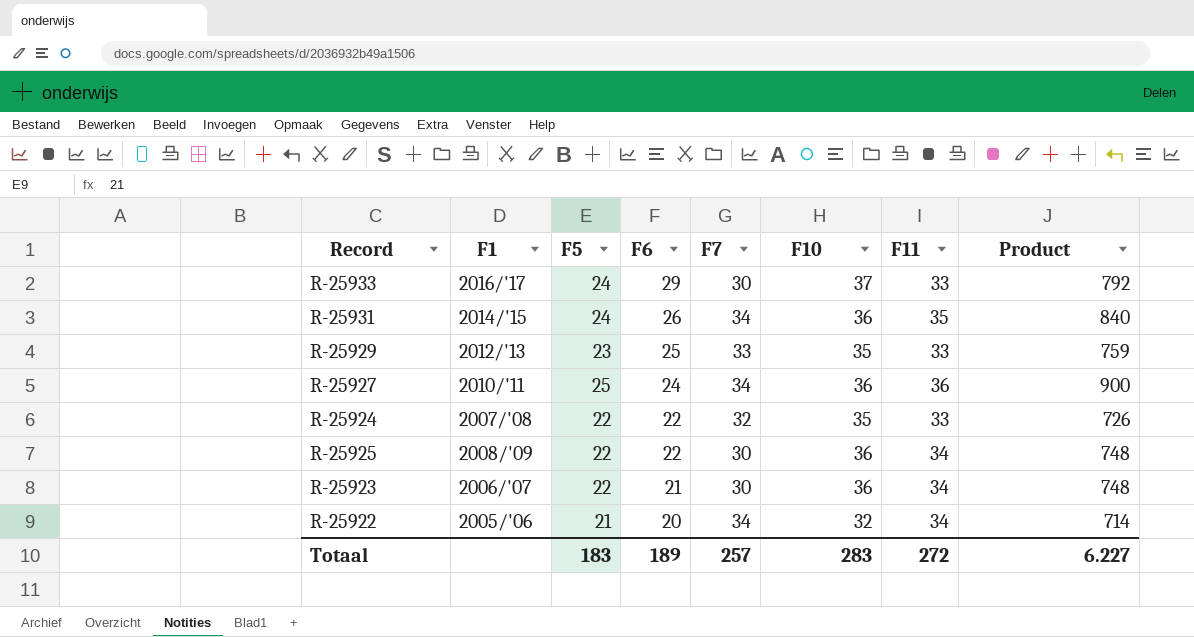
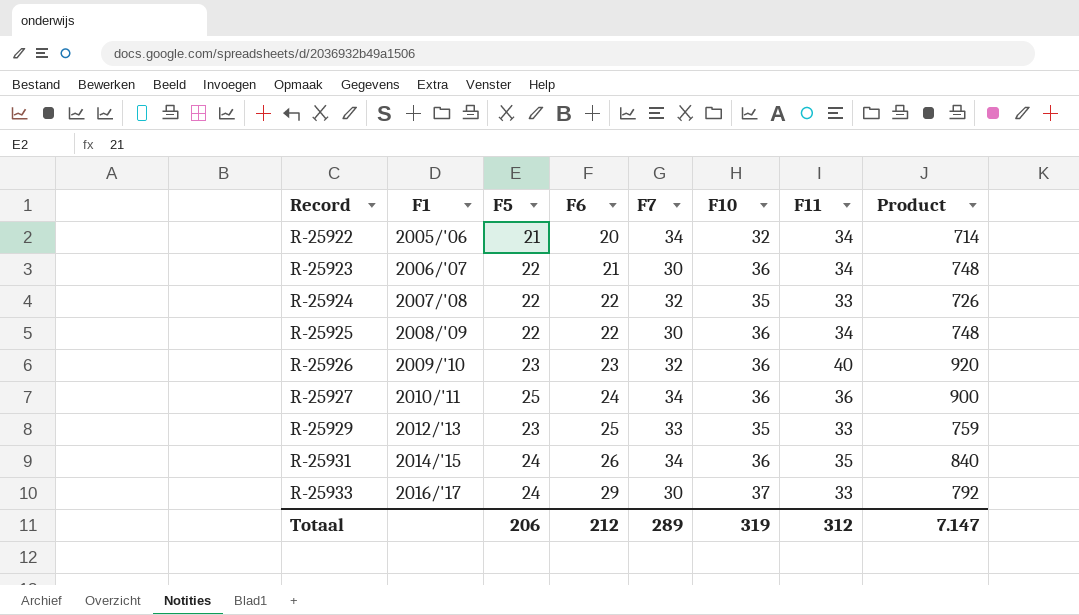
row order: F6 descending -> Record ascending
row R-25926: none -> 2009/'10 | 23 | 23 | 32 | 36 | 40 | 920
Totaal | F5: 183 -> 206
Totaal | F6: 189 -> 212
Totaal | F7: 257 -> 289
Totaal | F10: 283 -> 319
Totaal | F11: 272 -> 312
Totaal | Product: 6.227 -> 7.147

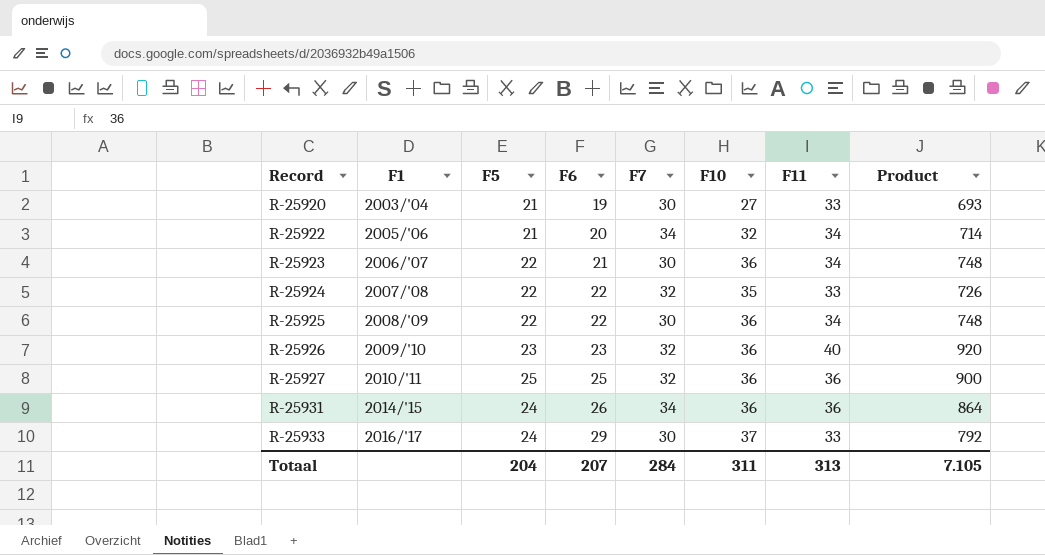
row R-25929: 2012/'13 | 23 | 25 | 33 | 35 | 33 | 759 -> none
row R-25920: none -> 2003/'04 | 21 | 19 | 30 | 27 | 33 | 693
R-25927 | F6: 24 -> 25
R-25927 | F7: 34 -> 32
R-25931 | F11: 35 -> 36
R-25931 | Product: 840 -> 864
Totaal | F5: 206 -> 204
Totaal | F6: 212 -> 207
Totaal | F7: 289 -> 284
Totaal | F10: 319 -> 311
Totaal | F11: 312 -> 313
Totaal | Product: 7.147 -> 7.105

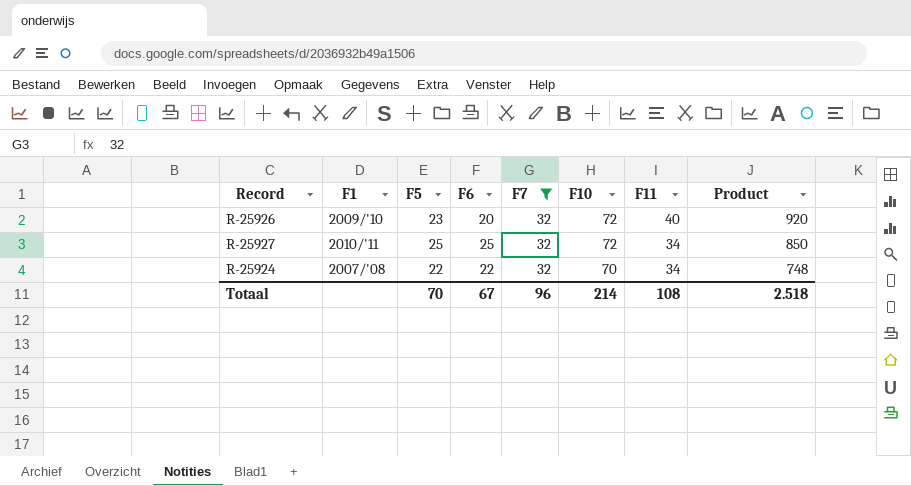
filter: none -> F7 = 32
row order: Record ascending -> F10 descending
R-25926 | F6: 23 -> 20
R-25926 | F10: 36 -> 72
R-25927 | F10: 36 -> 72
R-25927 | F11: 36 -> 34
R-25927 | Product: 900 -> 850
R-25924 | F10: 35 -> 70
R-25924 | F11: 33 -> 34
R-25924 | Product: 726 -> 748
Totaal | F5: 204 -> 70
Totaal | F6: 207 -> 67
Totaal | F7: 284 -> 96
Totaal | F10: 311 -> 214
Totaal | F11: 313 -> 108
Totaal | Product: 7.105 -> 2.518

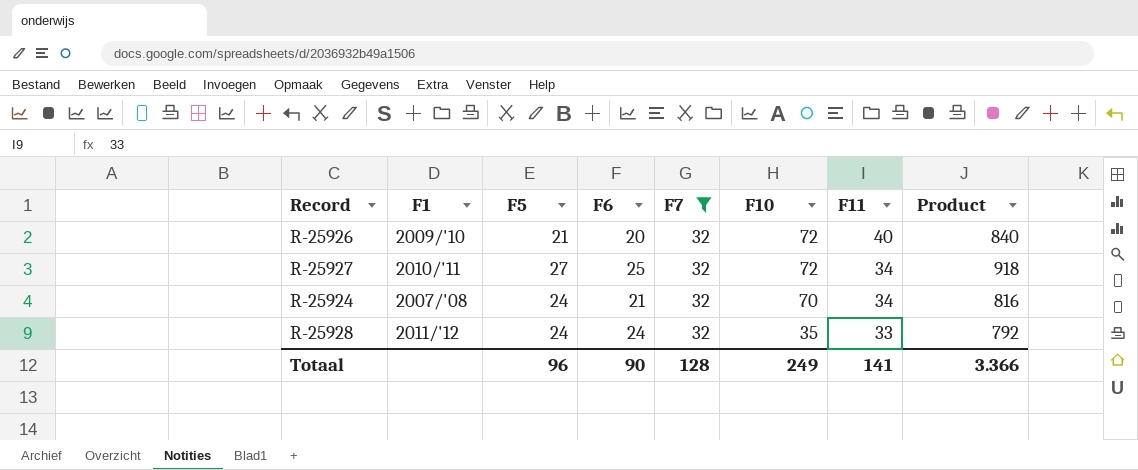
R-25926 | F5: 23 -> 21
R-25926 | Product: 920 -> 840
R-25927 | F5: 25 -> 27
R-25927 | Product: 850 -> 918
R-25924 | F5: 22 -> 24
R-25924 | F6: 22 -> 21
R-25924 | Product: 748 -> 816
row R-25928: none -> 2011/'12 | 24 | 24 | 32 | 35 | 33 | 792
Totaal | F5: 70 -> 96
Totaal | F6: 67 -> 90
Totaal | F7: 96 -> 128
Totaal | F10: 214 -> 249
Totaal | F11: 108 -> 141
Totaal | Product: 2.518 -> 3.366

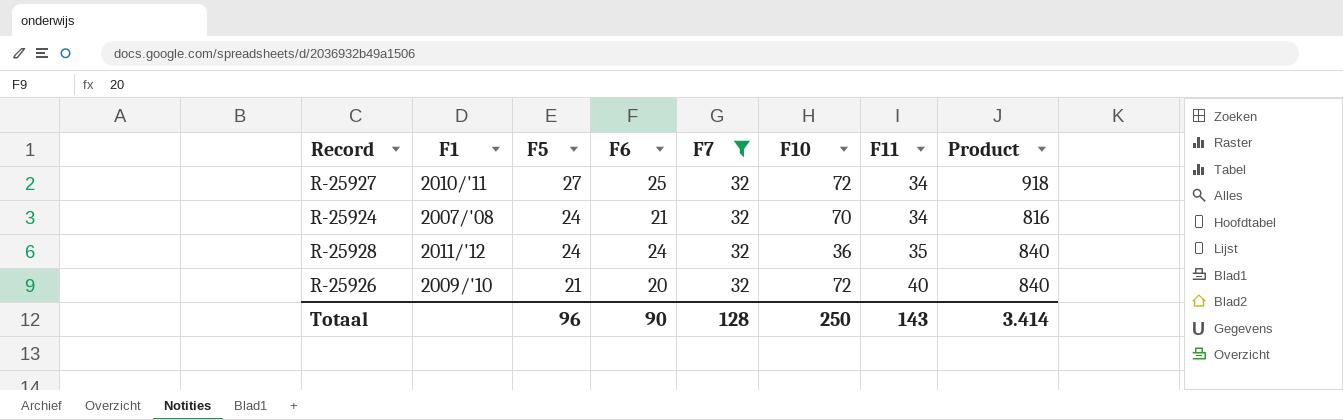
row order: F10 descending -> F5 descending
R-25928 | F10: 35 -> 36
R-25928 | F11: 33 -> 35
R-25928 | Product: 792 -> 840
Totaal | F10: 249 -> 250
Totaal | F11: 141 -> 143
Totaal | Product: 3.366 -> 3.414

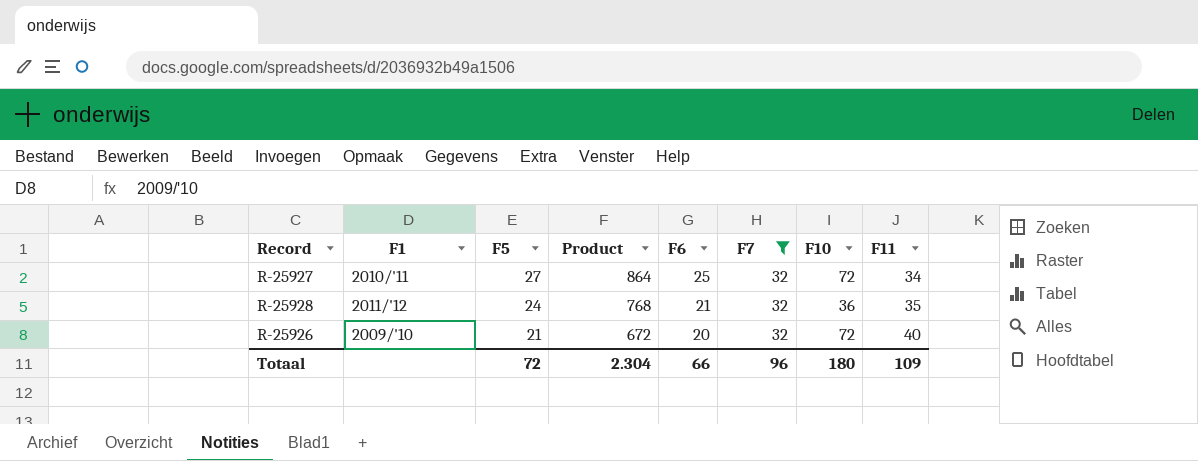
column Product | formula: [F5] * [F11] -> [F5] * [F7]
column Product | position: 8 -> 4
row R-25924: 2007/'08 | 24 | 21 | 32 | 70 | 34 | 816 -> none
R-25928 | F6: 24 -> 21
Totaal | F5: 96 -> 72
Totaal | Product: 3.414 -> 2.304
Totaal | F6: 90 -> 66
Totaal | F7: 128 -> 96
Totaal | F10: 250 -> 180
Totaal | F11: 143 -> 109

